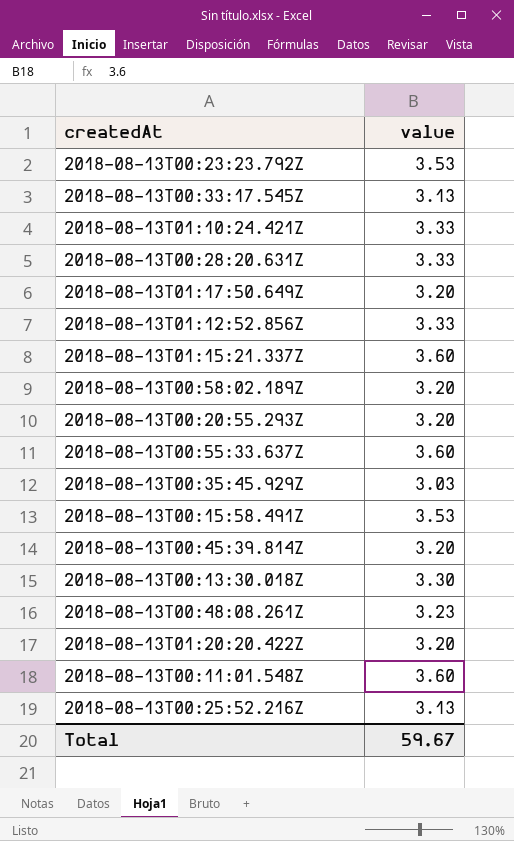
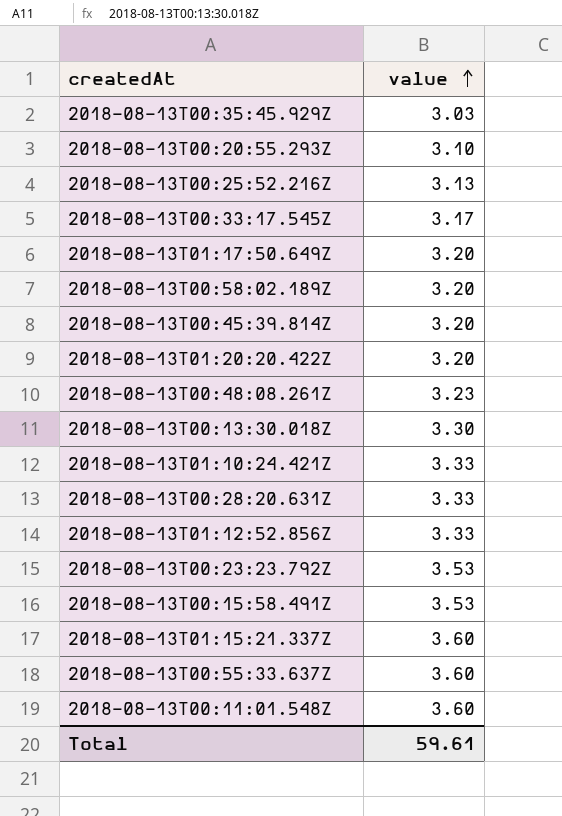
row order: none -> value ascending
2018-08-13T00:20:55.293Z | value: 3.20 -> 3.10
2018-08-13T00:33:17.545Z | value: 3.13 -> 3.17
Total | value: 59.67 -> 59.61

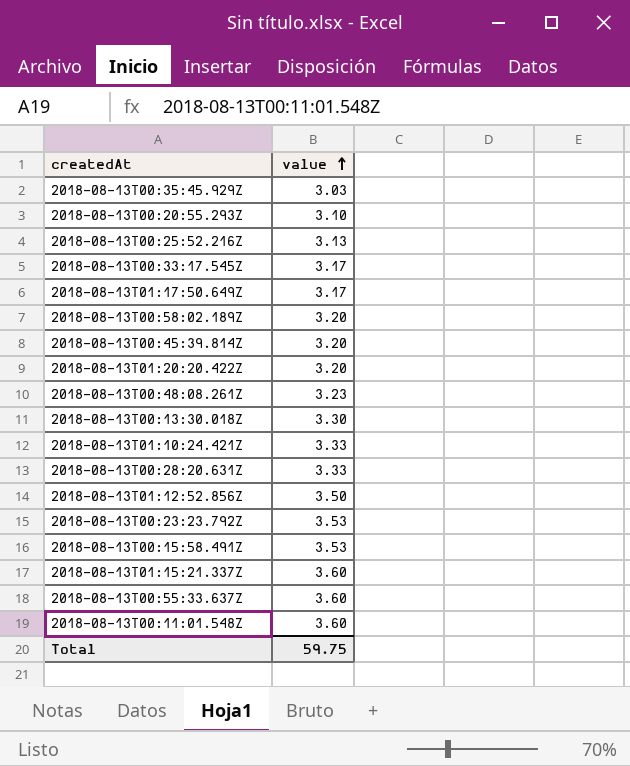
2018-08-13T01:17:50.649Z | value: 3.20 -> 3.17
2018-08-13T01:12:52.856Z | value: 3.33 -> 3.50
Total | value: 59.61 -> 59.75

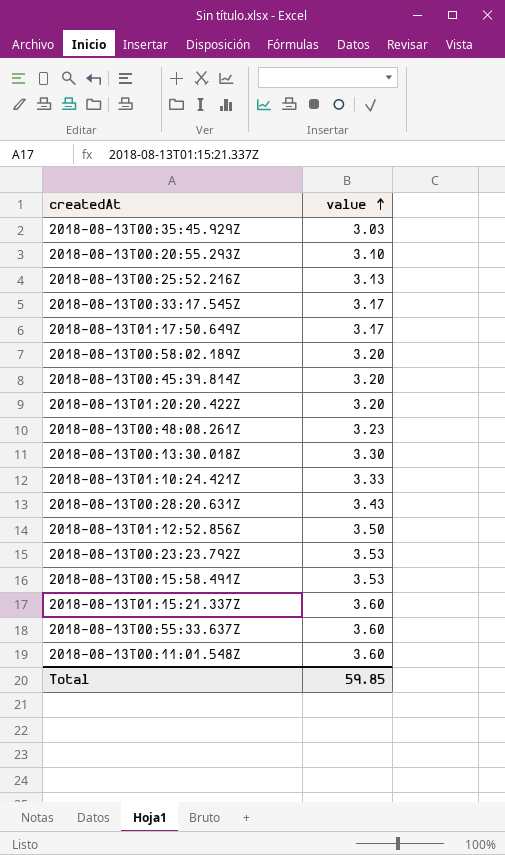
2018-08-13T00:28:20.631Z | value: 3.33 -> 3.43
Total | value: 59.75 -> 59.85

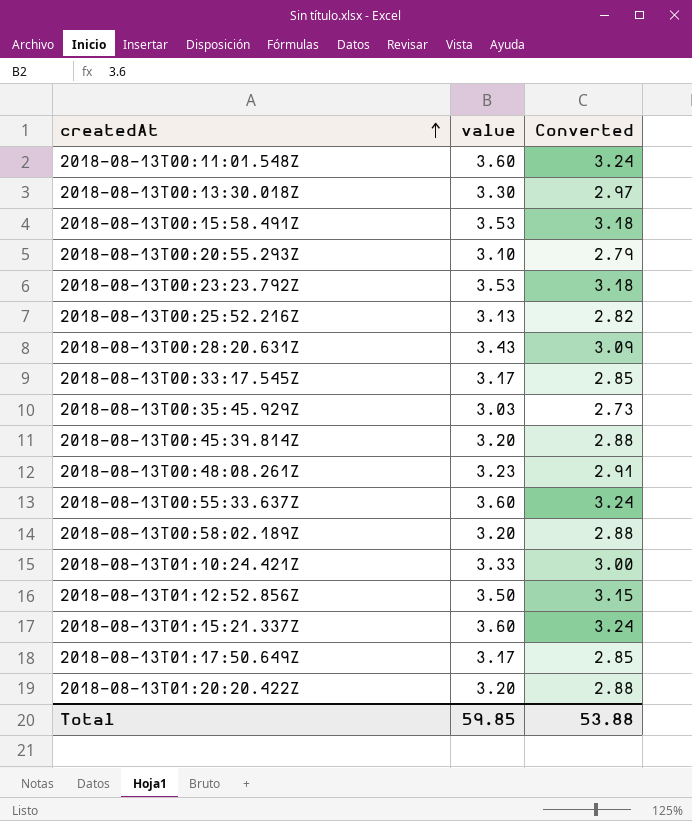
row order: value ascending -> createdAt ascending
column Converted | formula: none -> [value] * 0.9

